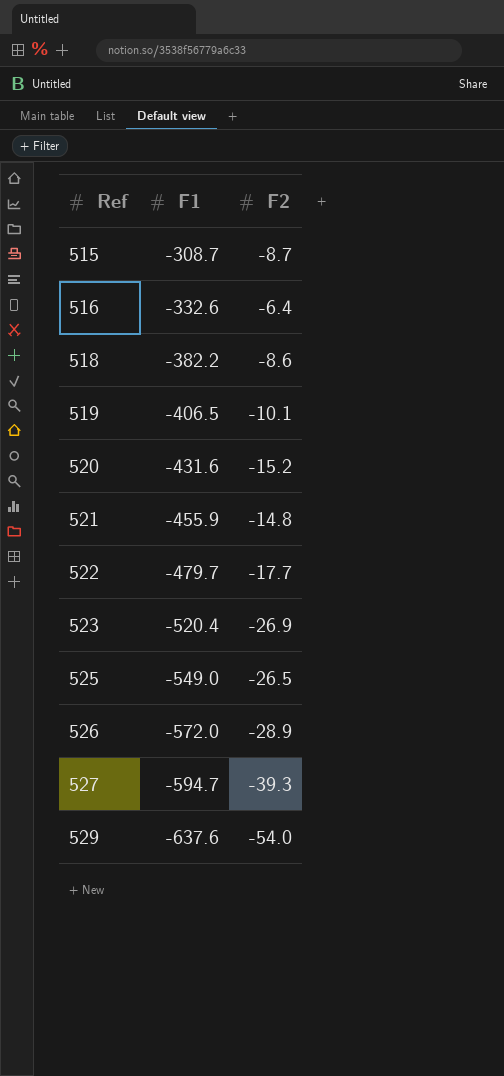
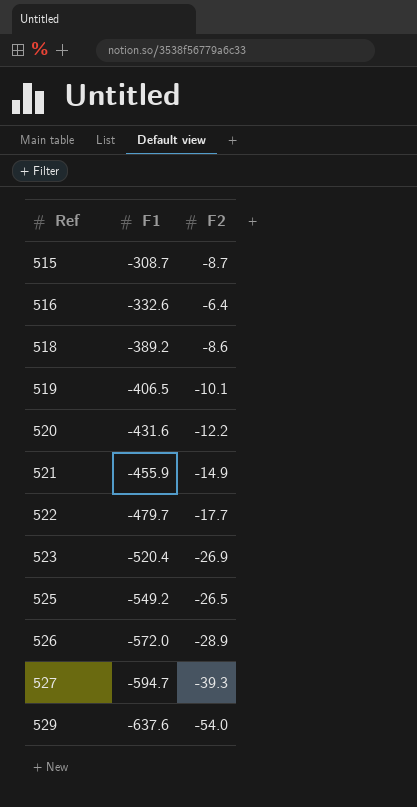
518 | F1: -382.2 -> -389.2
520 | F2: -15.2 -> -12.2
521 | F2: -14.8 -> -14.9
525 | F1: -549.0 -> -549.2

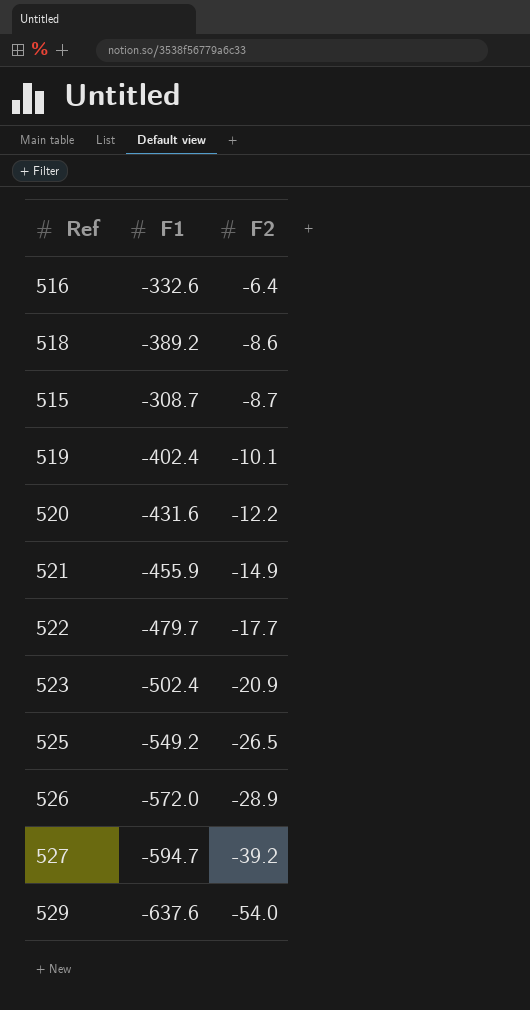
row order: Ref ascending -> F2 descending
519 | F1: -406.5 -> -402.4
523 | F1: -520.4 -> -502.4
523 | F2: -26.9 -> -20.9
527 | F2: -39.3 -> -39.2

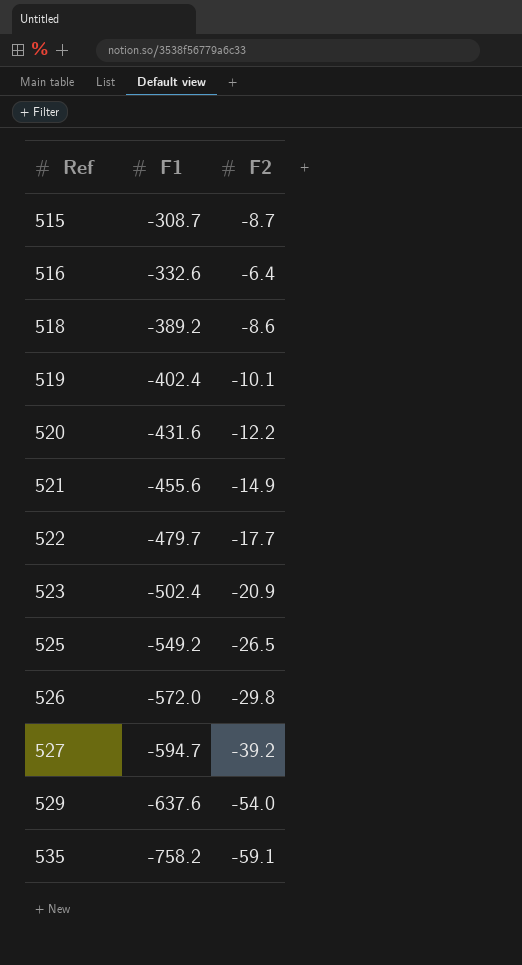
row order: F2 descending -> Ref ascending
521 | F1: -455.9 -> -455.6
526 | F2: -28.9 -> -29.8
row 535: none -> -758.2 | -59.1

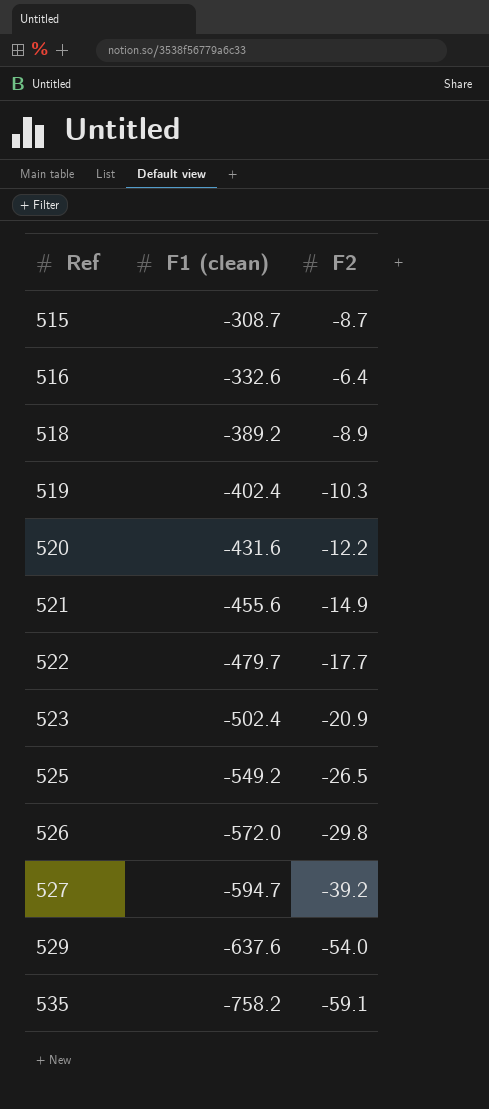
column name: F1 -> F1 (clean)
518 | F2: -8.6 -> -8.9
519 | F2: -10.1 -> -10.3

